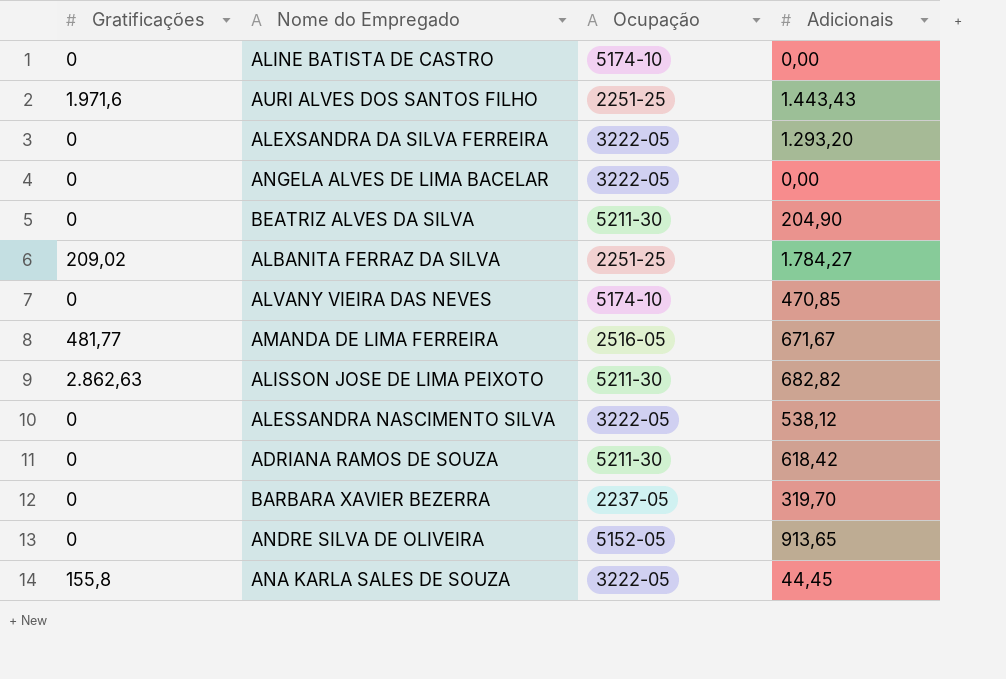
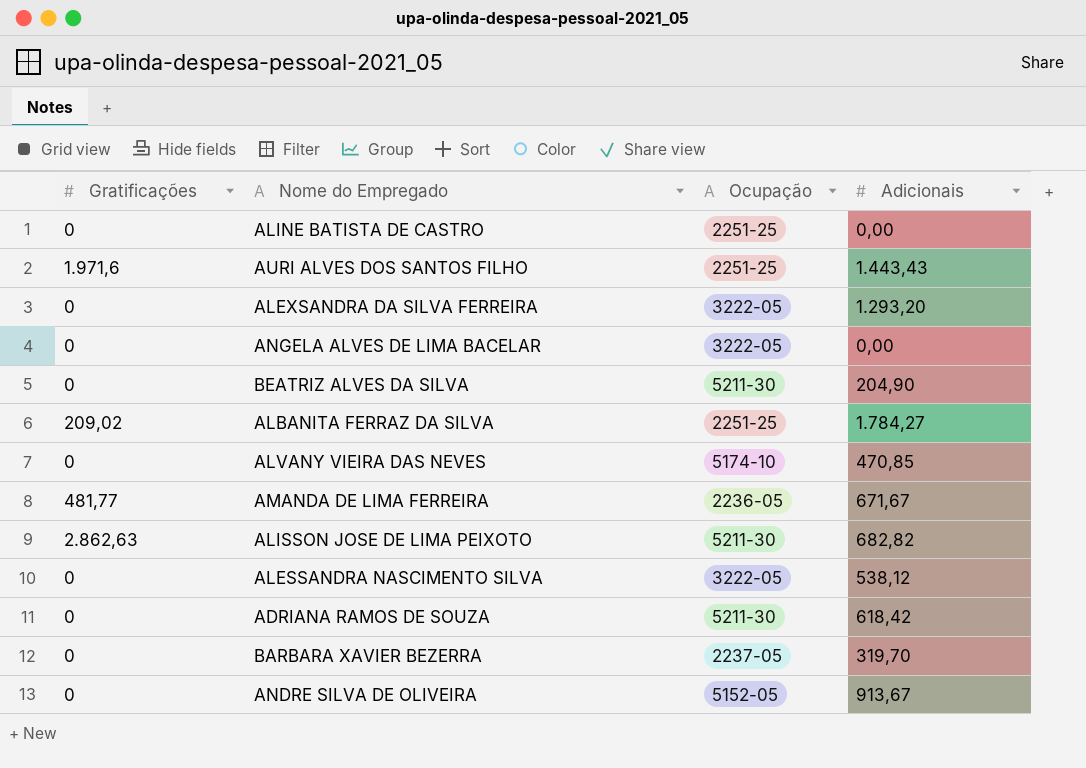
row ANA KARLA SALES DE SOUZA: 155,8 | 3222-05 | 44,45 -> none
ALINE BATISTA DE CASTRO | Ocupação: 5174-10 -> 2251-25
AMANDA DE LIMA FERREIRA | Ocupação: 2516-05 -> 2236-05
ANDRE SILVA DE OLIVEIRA | Adicionais: 913,65 -> 913,67

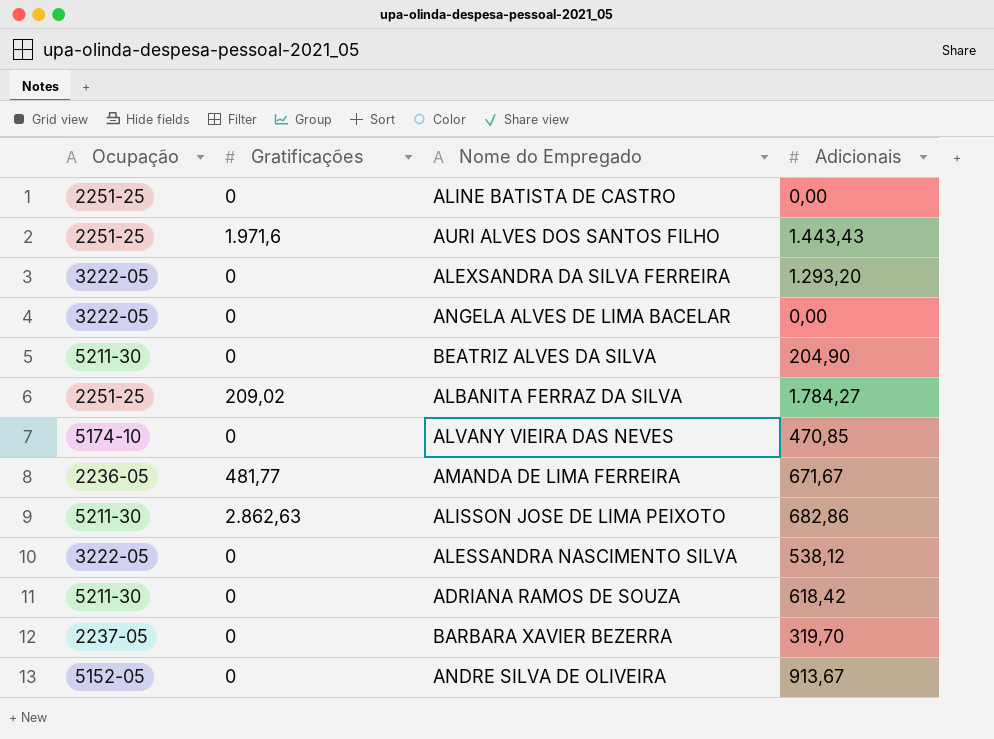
column Ocupação | position: 3 -> 1
ALISSON JOSE DE LIMA PEIXOTO | Adicionais: 682,82 -> 682,86

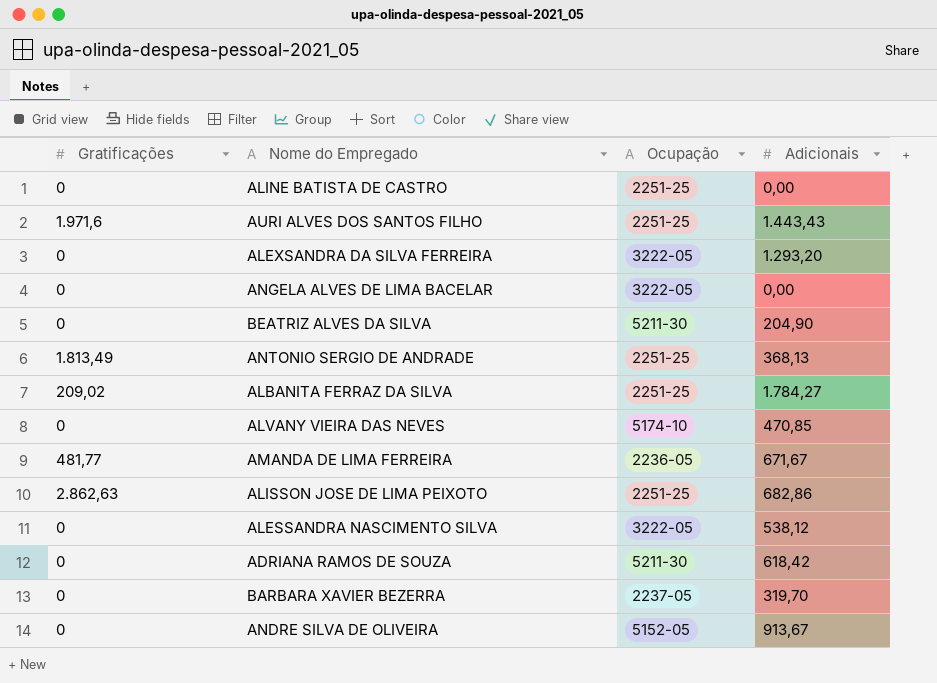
column Ocupação | position: 1 -> 3
row ANTONIO SERGIO DE ANDRADE: none -> 1.813,49 | 2251-25 | 368,13
ALISSON JOSE DE LIMA PEIXOTO | Ocupação: 5211-30 -> 2251-25

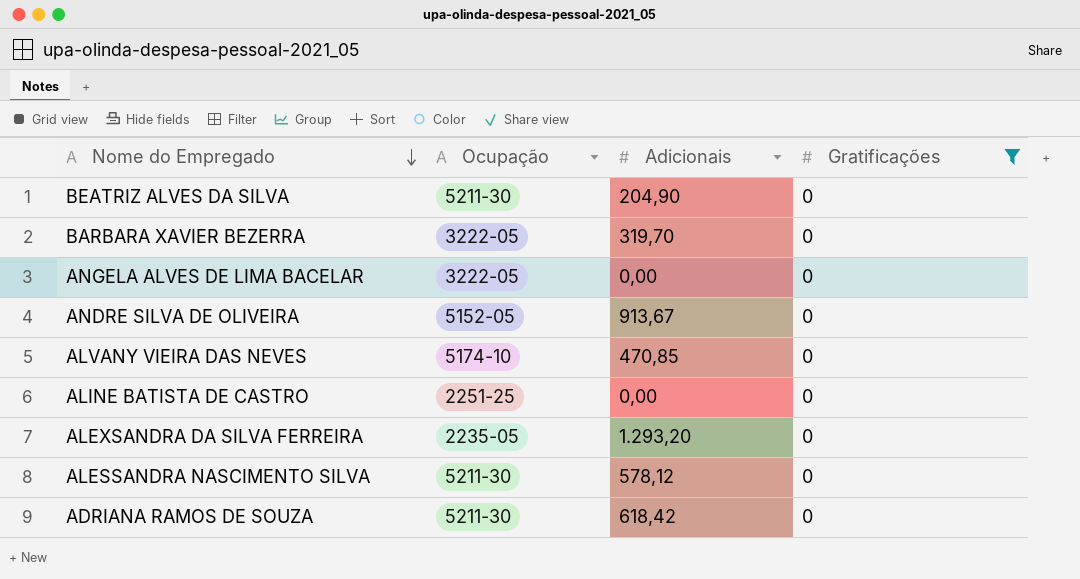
filter: none -> Gratificações = 0
row order: none -> Nome do Empregado descending
column Gratificações | position: 1 -> 4
BARBARA XAVIER BEZERRA | Ocupação: 2237-05 -> 3222-05
ALEXSANDRA DA SILVA FERREIRA | Ocupação: 3222-05 -> 2235-05
ALESSANDRA NASCIMENTO SILVA | Ocupação: 3222-05 -> 5211-30
ALESSANDRA NASCIMENTO SILVA | Adicionais: 538,12 -> 578,12

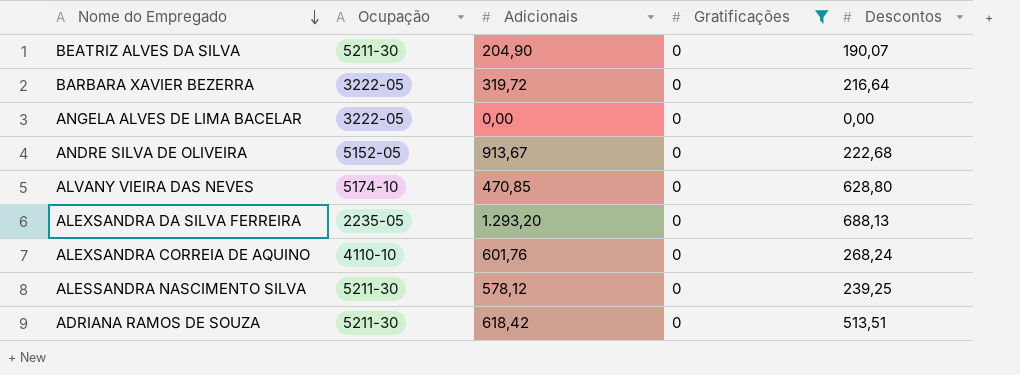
column Descontos | position: none -> 5
row ALINE BATISTA DE CASTRO: 2251-25 | 0,00 | 0 -> none
BARBARA XAVIER BEZERRA | Adicionais: 319,70 -> 319,72
row ALEXSANDRA CORREIA DE AQUINO: none -> 4110-10 | 601,76 | 0 | 268,24

